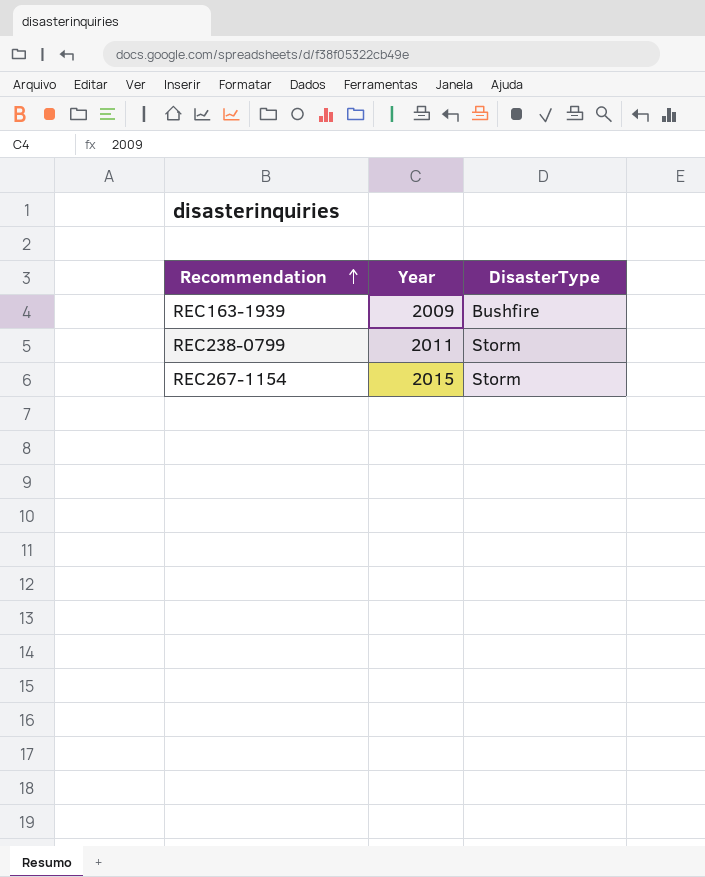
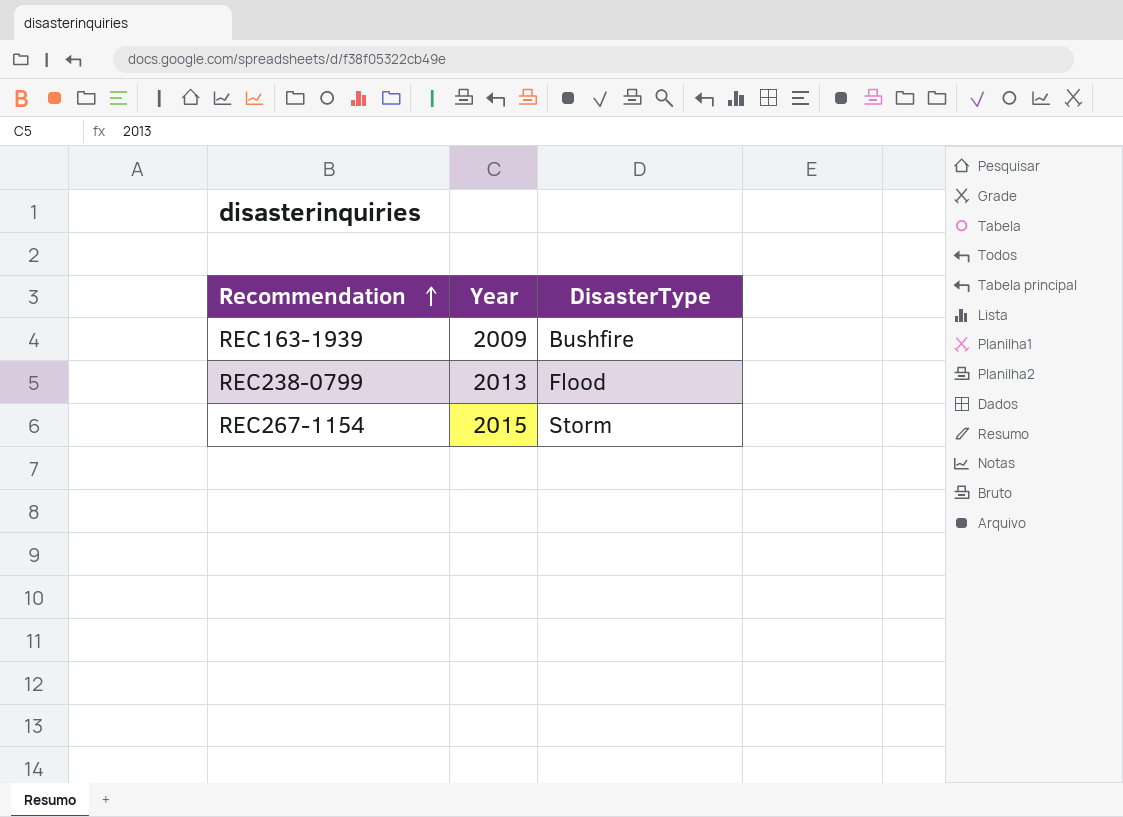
REC238-0799 | Year: 2011 -> 2013
REC238-0799 | DisasterType: Storm -> Flood

